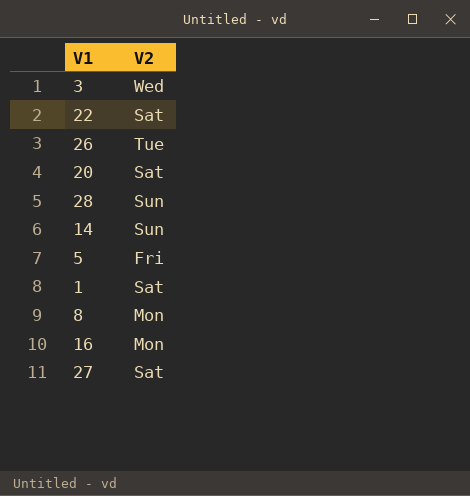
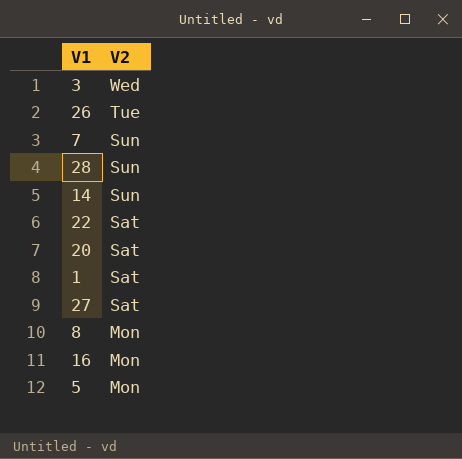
row order: none -> V2 descending
row 7: none -> Sun
5 | V2: Fri -> Mon

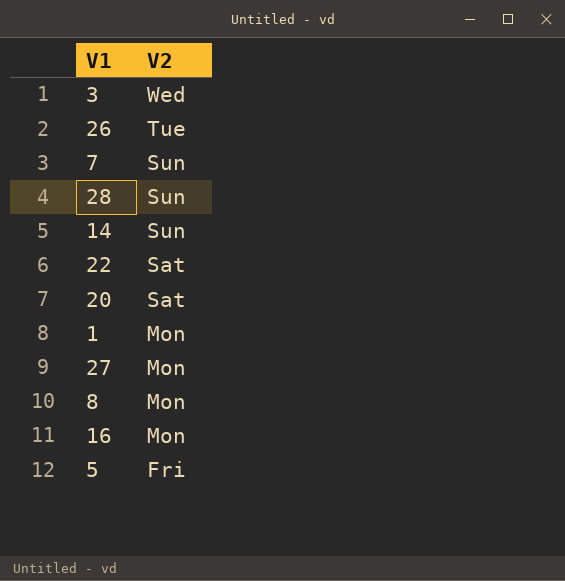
1 | V2: Sat -> Mon
27 | V2: Sat -> Mon
5 | V2: Mon -> Fri

